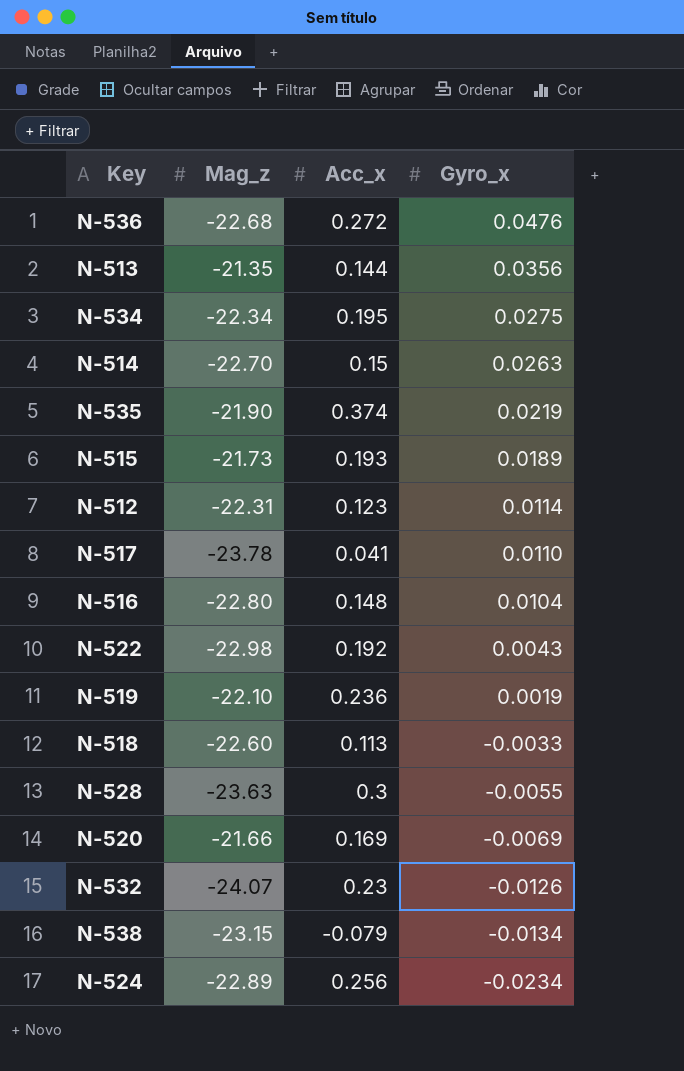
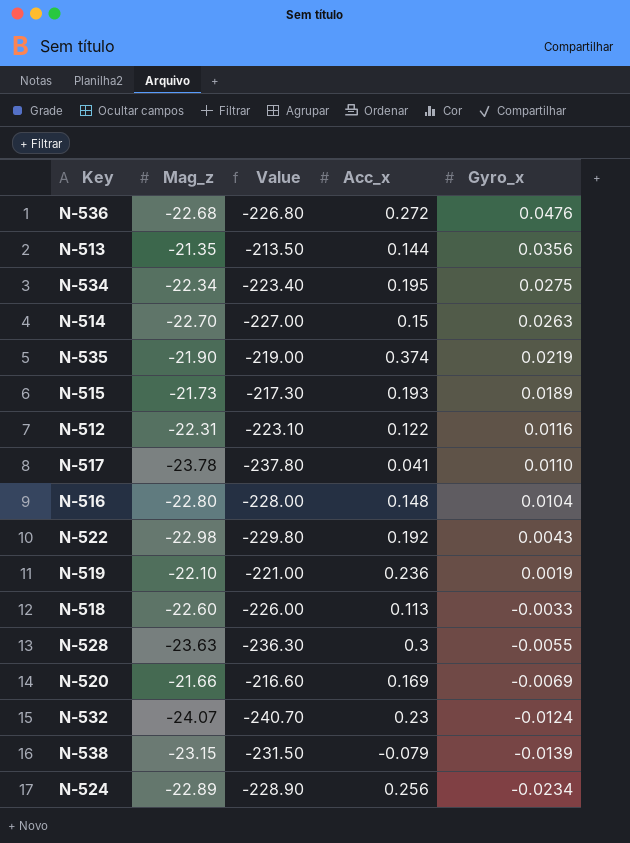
column Value | formula: none -> [Mag_z] * 10
N-512 | Acc_x: 0.123 -> 0.122
N-512 | Gyro_x: 0.0114 -> 0.0116
N-532 | Gyro_x: -0.0126 -> -0.0124
N-538 | Gyro_x: -0.0134 -> -0.0139

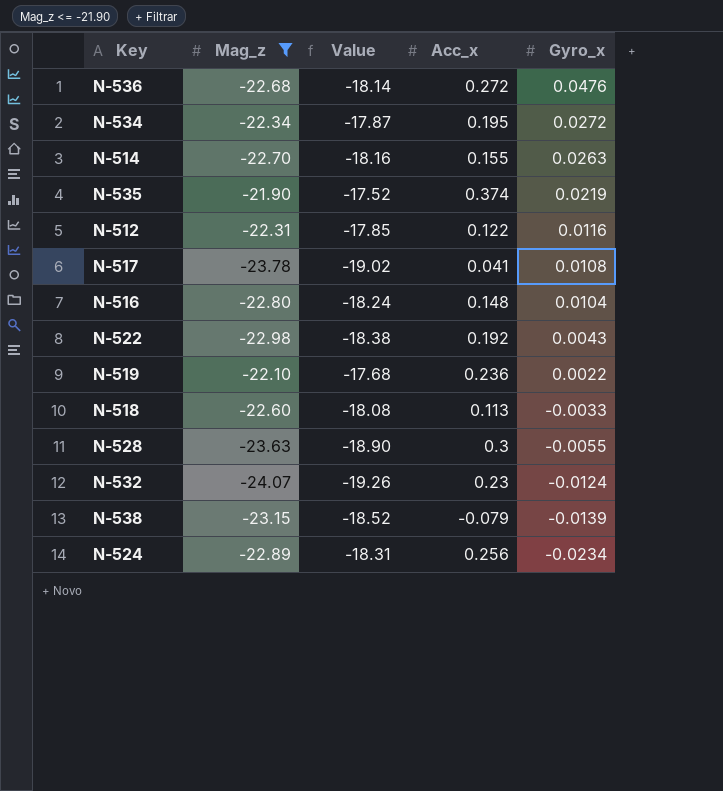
filter: none -> Mag_z <= -21.90
column Value | formula: [Mag_z] * 10 -> [Mag_z] * 0.8
N-534 | Gyro_x: 0.0275 -> 0.0272
N-514 | Acc_x: 0.15 -> 0.155
N-517 | Gyro_x: 0.0110 -> 0.0108
N-519 | Gyro_x: 0.0019 -> 0.0022

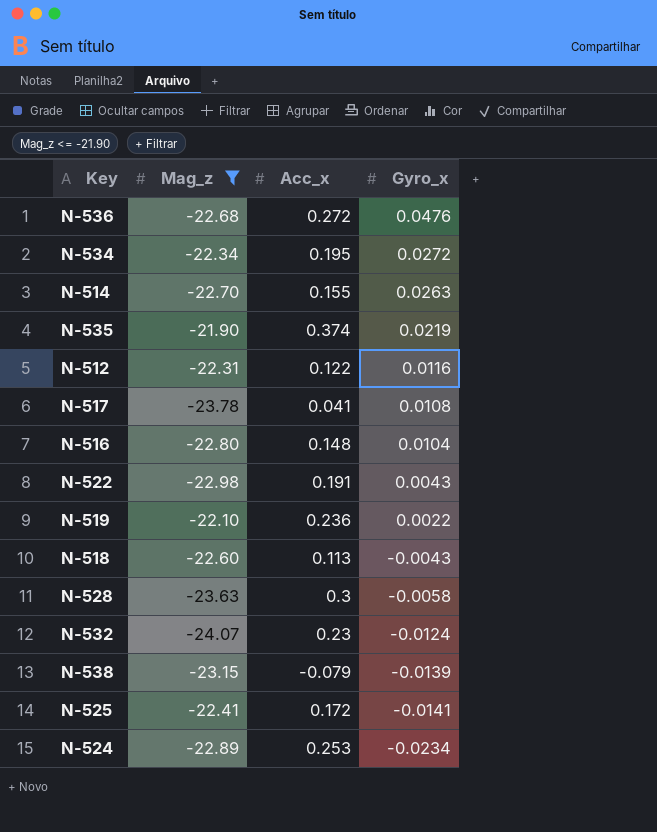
column Value | formula: [Mag_z] * 0.8 -> none
N-522 | Acc_x: 0.192 -> 0.191
N-518 | Gyro_x: -0.0033 -> -0.0043
N-528 | Gyro_x: -0.0055 -> -0.0058
row N-525: none -> -22.41 | 0.172 | -0.0141
N-524 | Acc_x: 0.256 -> 0.253

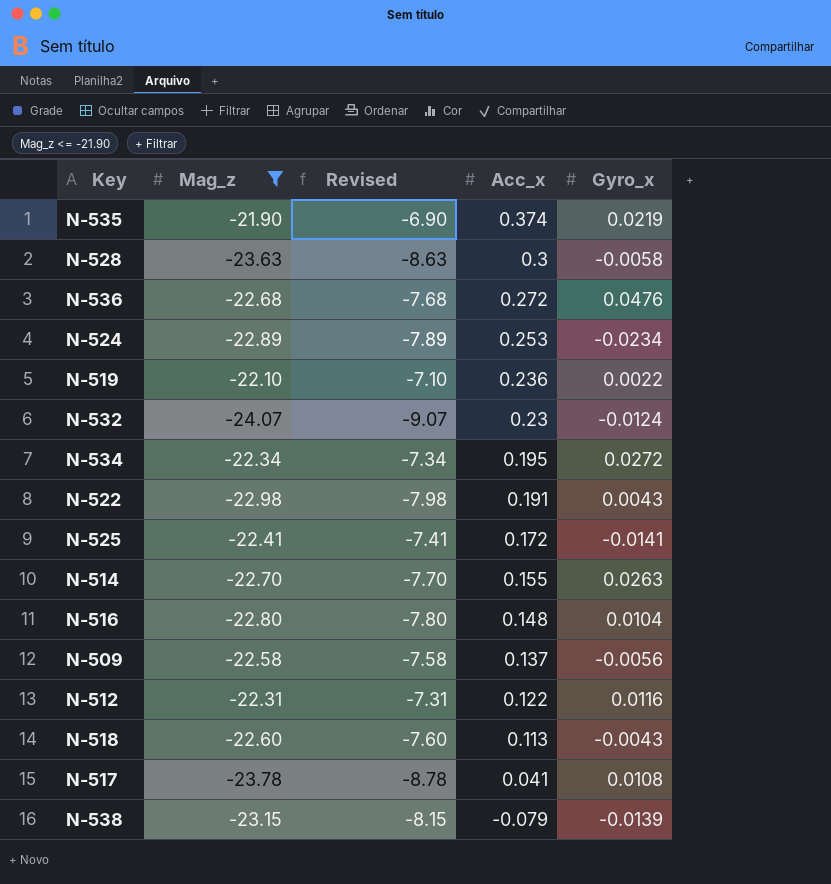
row order: Gyro_x descending -> Acc_x descending
column Revised | formula: none -> [Mag_z] + 15
row N-509: none -> -22.58 | -7.58 | 0.137 | -0.0056

